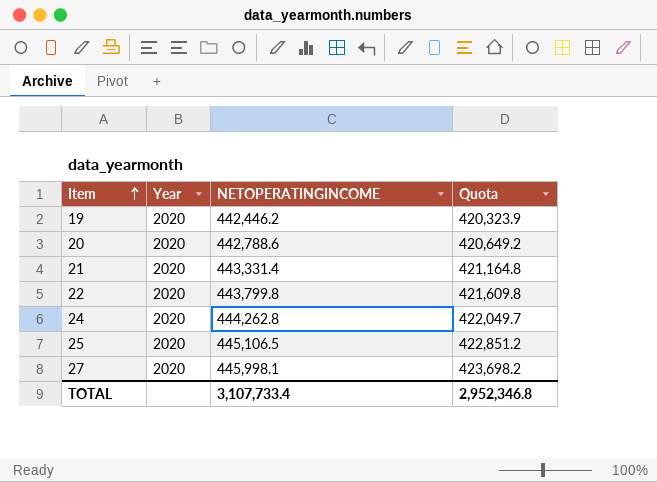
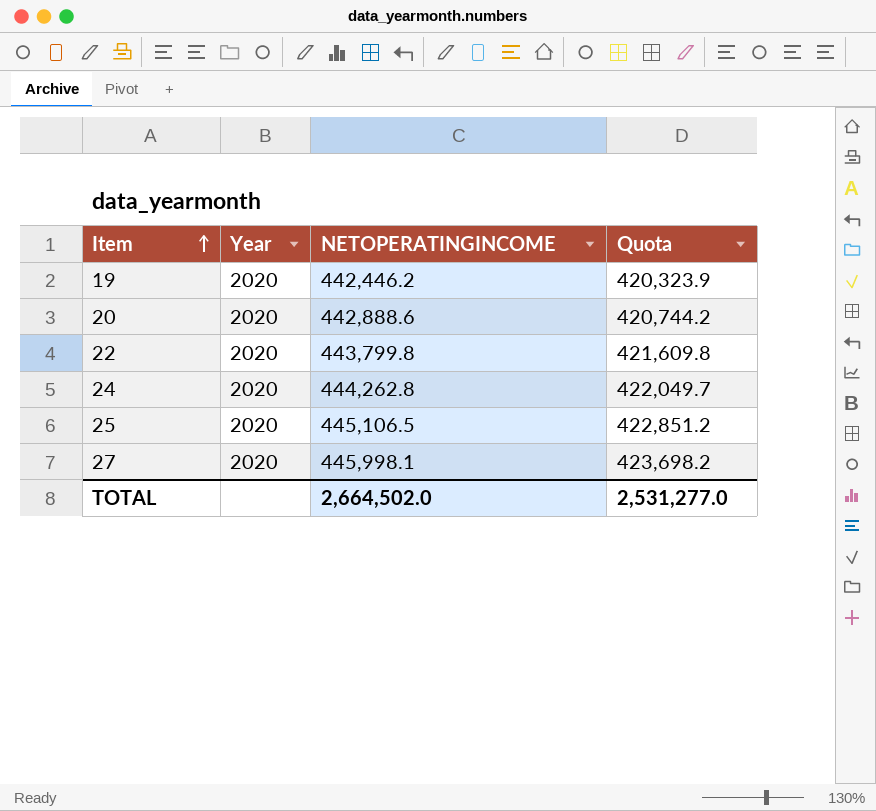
row 21: 2020 | 443,331.4 | 421,164.8 -> none
20 | NETOPERATINGINCOME: 442,788.6 -> 442,888.6
20 | Quota: 420,649.2 -> 420,744.2
TOTAL | NETOPERATINGINCOME: 3,107,733.4 -> 2,664,502.0
TOTAL | Quota: 2,952,346.8 -> 2,531,277.0

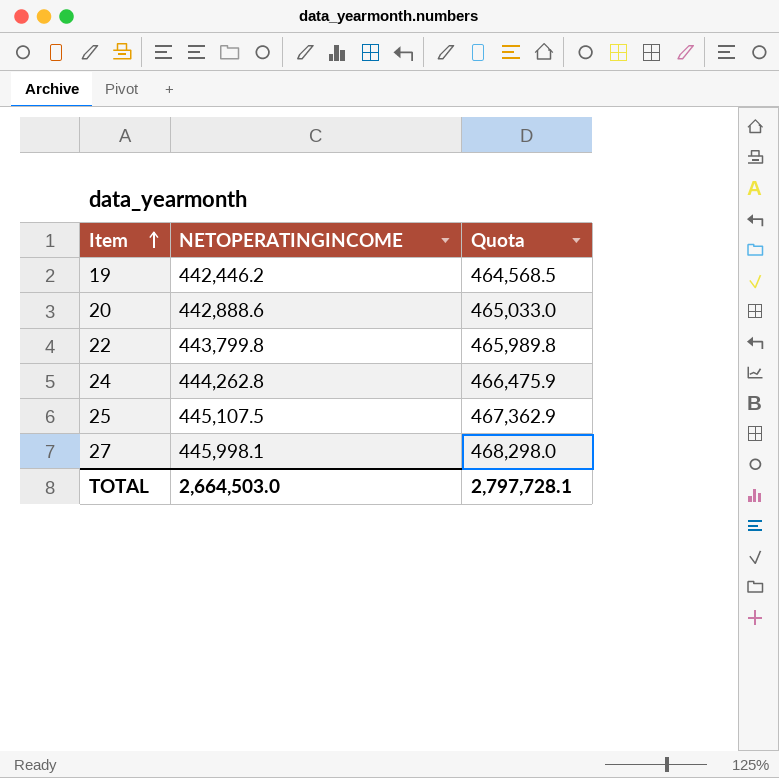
column Year | position: 2 -> none
column Quota | formula: [NETOPERATINGINCOME] * 0.95 -> [NETOPERATINGINCOME] * 1.05
25 | NETOPERATINGINCOME: 445,106.5 -> 445,107.5
TOTAL | NETOPERATINGINCOME: 2,664,502.0 -> 2,664,503.0
TOTAL | Quota: 2,531,277.0 -> 2,797,728.1

